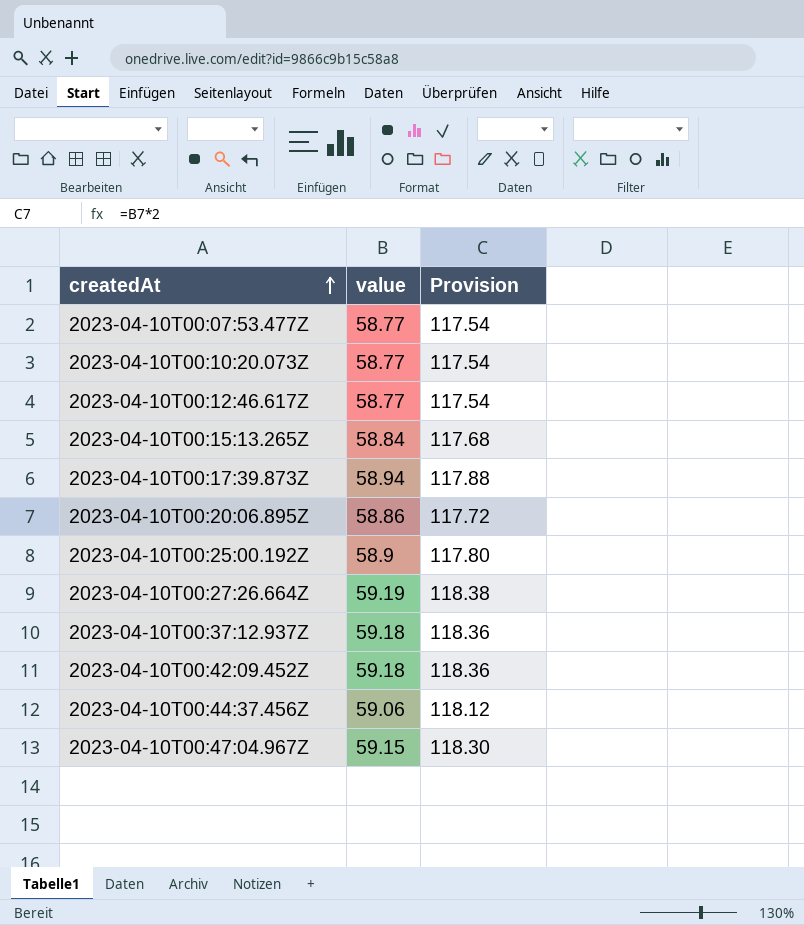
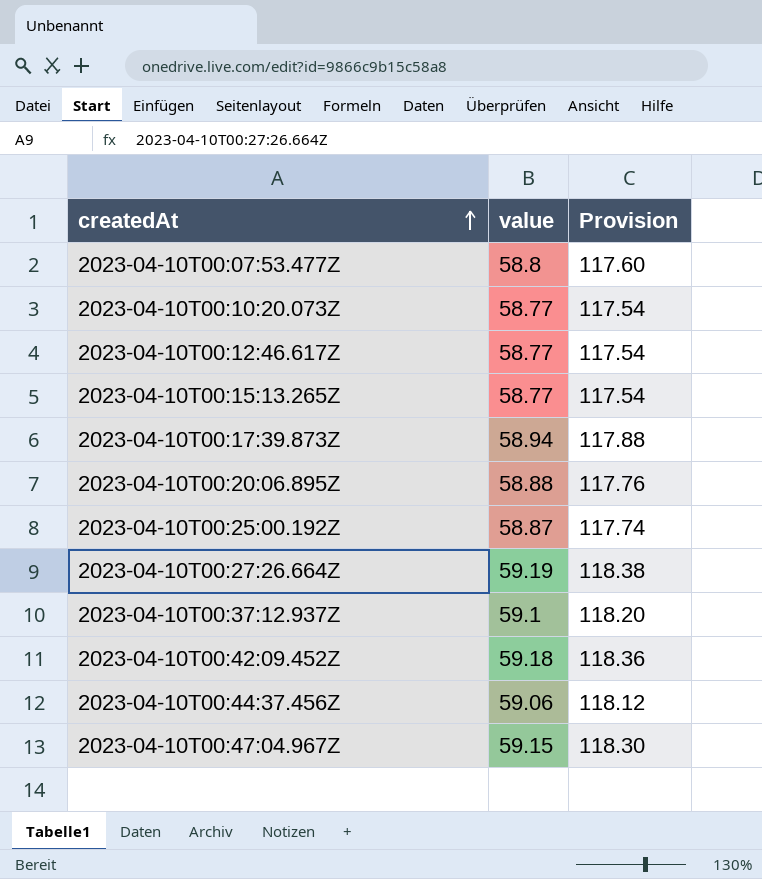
2023-04-10T00:07:53.477Z | value: 58.77 -> 58.8
2023-04-10T00:07:53.477Z | Provision: 117.54 -> 117.60
2023-04-10T00:15:13.265Z | value: 58.84 -> 58.77
2023-04-10T00:15:13.265Z | Provision: 117.68 -> 117.54
2023-04-10T00:20:06.895Z | value: 58.86 -> 58.88
2023-04-10T00:20:06.895Z | Provision: 117.72 -> 117.76
2023-04-10T00:25:00.192Z | value: 58.9 -> 58.87
2023-04-10T00:25:00.192Z | Provision: 117.80 -> 117.74
2023-04-10T00:37:12.937Z | value: 59.18 -> 59.1
2023-04-10T00:37:12.937Z | Provision: 118.36 -> 118.20

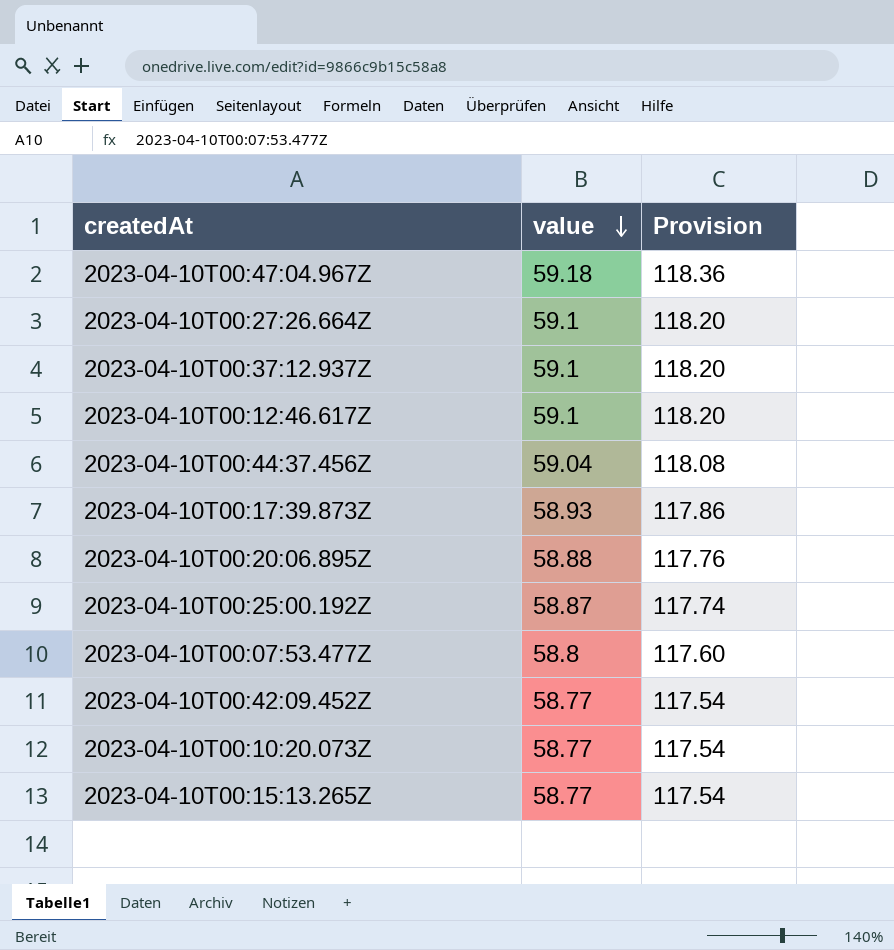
row order: createdAt ascending -> value descending
2023-04-10T00:47:04.967Z | value: 59.15 -> 59.18
2023-04-10T00:47:04.967Z | Provision: 118.30 -> 118.36
2023-04-10T00:27:26.664Z | value: 59.19 -> 59.1
2023-04-10T00:27:26.664Z | Provision: 118.38 -> 118.20
2023-04-10T00:12:46.617Z | value: 58.77 -> 59.1
2023-04-10T00:12:46.617Z | Provision: 117.54 -> 118.20
2023-04-10T00:44:37.456Z | value: 59.06 -> 59.04
2023-04-10T00:44:37.456Z | Provision: 118.12 -> 118.08
2023-04-10T00:17:39.873Z | value: 58.94 -> 58.93
2023-04-10T00:17:39.873Z | Provision: 117.88 -> 117.86
2023-04-10T00:42:09.452Z | value: 59.18 -> 58.77
2023-04-10T00:42:09.452Z | Provision: 118.36 -> 117.54

